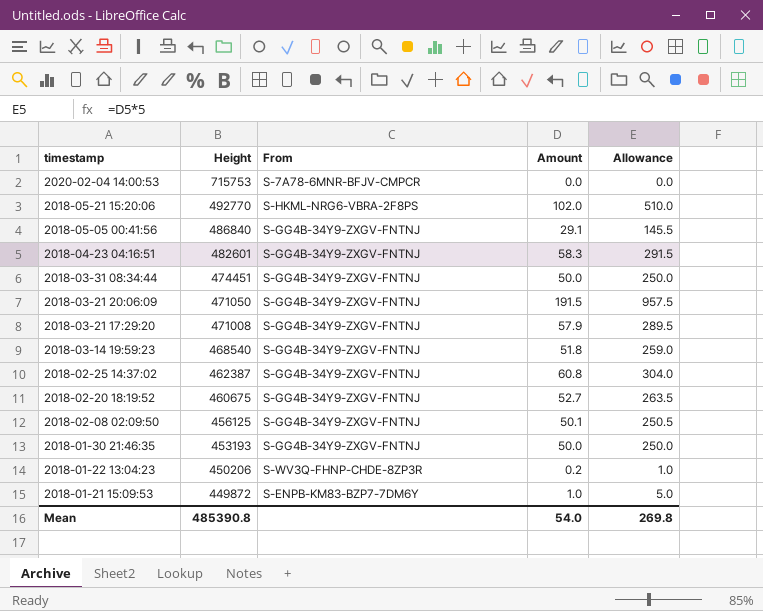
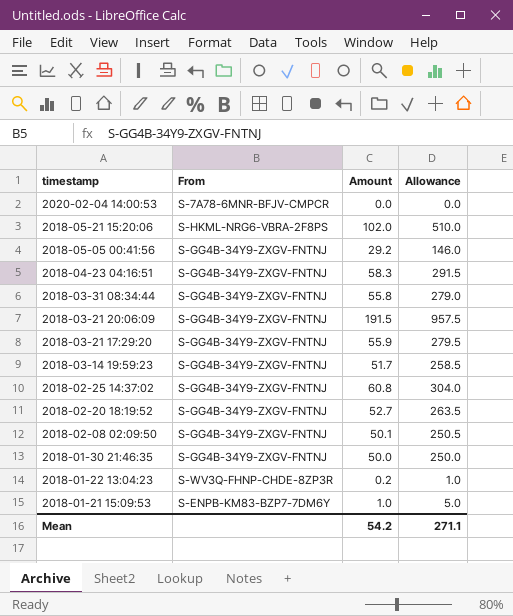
column Height | position: 2 -> none
2018-05-05 00:41:56 | Amount: 29.1 -> 29.2
2018-05-05 00:41:56 | Allowance: 145.5 -> 146.0
2018-03-31 08:34:44 | Amount: 50.0 -> 55.8
2018-03-31 08:34:44 | Allowance: 250.0 -> 279.0
2018-03-21 17:29:20 | Amount: 57.9 -> 55.9
2018-03-21 17:29:20 | Allowance: 289.5 -> 279.5
2018-03-14 19:59:23 | Amount: 51.8 -> 51.7
2018-03-14 19:59:23 | Allowance: 259.0 -> 258.5
Mean | Amount: 54.0 -> 54.2
Mean | Allowance: 269.8 -> 271.1

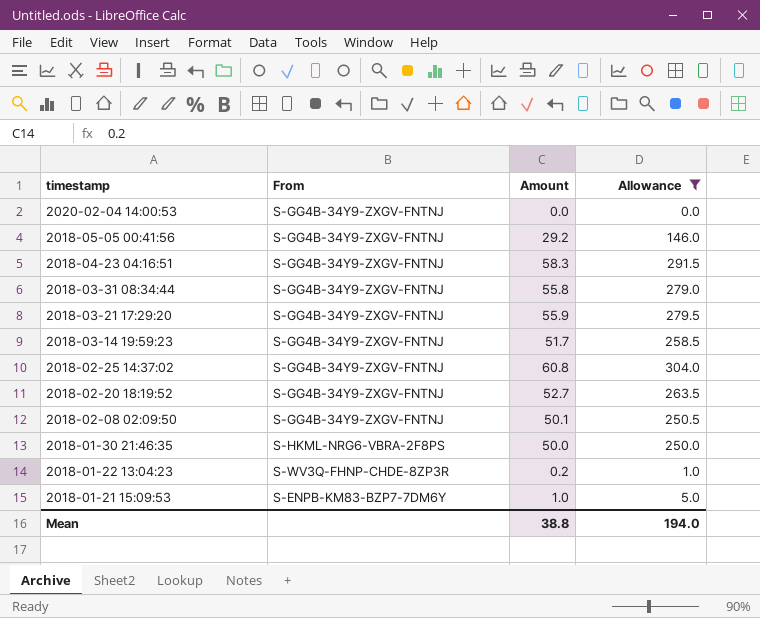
filter: none -> Allowance <= 304.0
2020-02-04 14:00:53 | From: S-7A78-6MNR-BFJV-CMPCR -> S-GG4B-34Y9-ZXGV-FNTNJ
2018-01-30 21:46:35 | From: S-GG4B-34Y9-ZXGV-FNTNJ -> S-HKML-NRG6-VBRA-2F8PS
Mean | Amount: 54.2 -> 38.8
Mean | Allowance: 271.1 -> 194.0

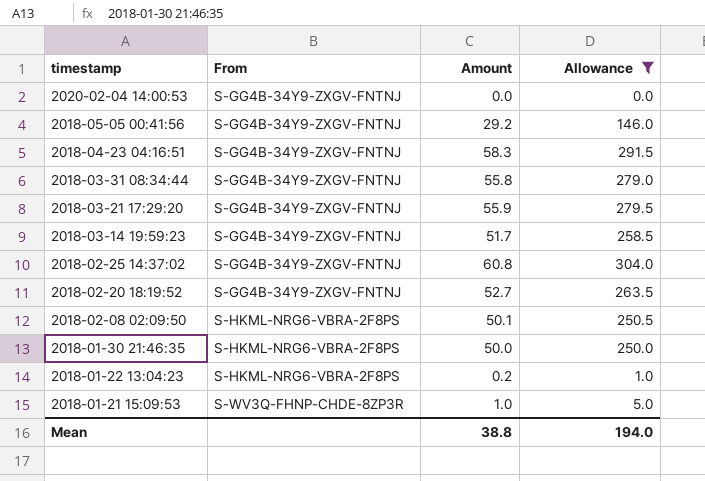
2018-02-08 02:09:50 | From: S-GG4B-34Y9-ZXGV-FNTNJ -> S-HKML-NRG6-VBRA-2F8PS
2018-01-22 13:04:23 | From: S-WV3Q-FHNP-CHDE-8ZP3R -> S-HKML-NRG6-VBRA-2F8PS
2018-01-21 15:09:53 | From: S-ENPB-KM83-BZP7-7DM6Y -> S-WV3Q-FHNP-CHDE-8ZP3R

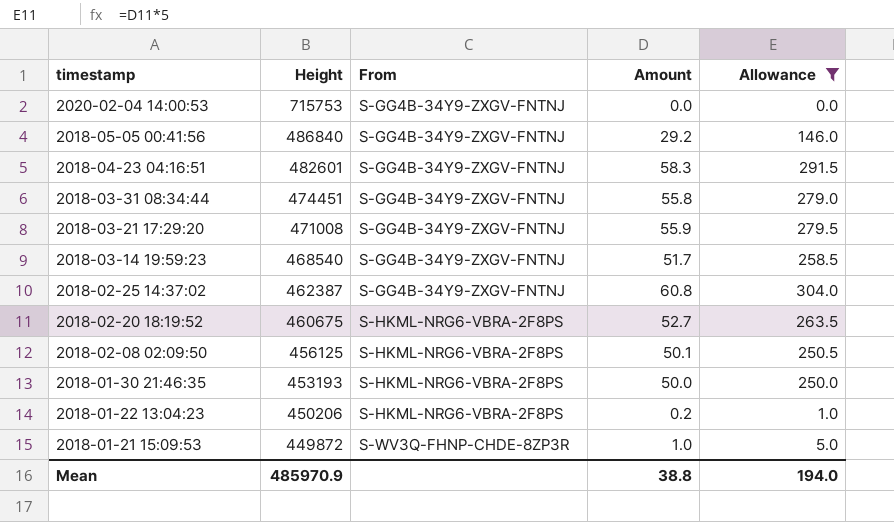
column Height | position: none -> 2
2018-02-20 18:19:52 | From: S-GG4B-34Y9-ZXGV-FNTNJ -> S-HKML-NRG6-VBRA-2F8PS

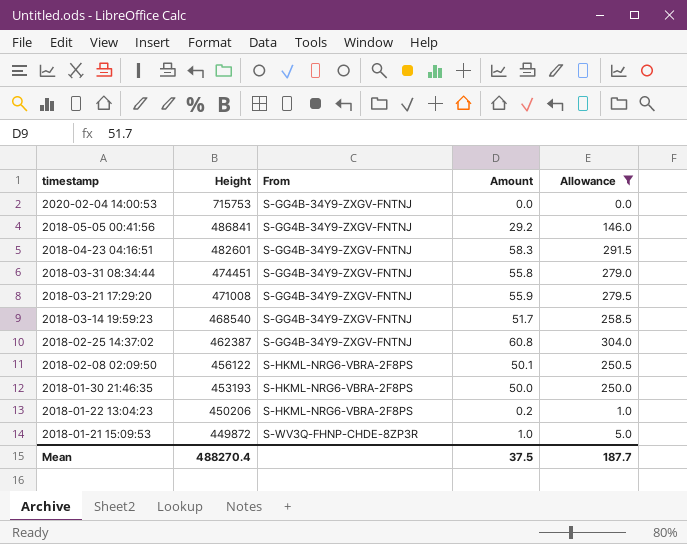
row 2018-02-20 18:19:52: 460675 | S-HKML-NRG6-VBRA-2F8PS | 52.7 | 263.5 -> none
2018-05-05 00:41:56 | Height: 486840 -> 486841
2018-02-08 02:09:50 | Height: 456125 -> 456122
Mean | Height: 485970.9 -> 488270.4
Mean | Amount: 38.8 -> 37.5
Mean | Allowance: 194.0 -> 187.7

